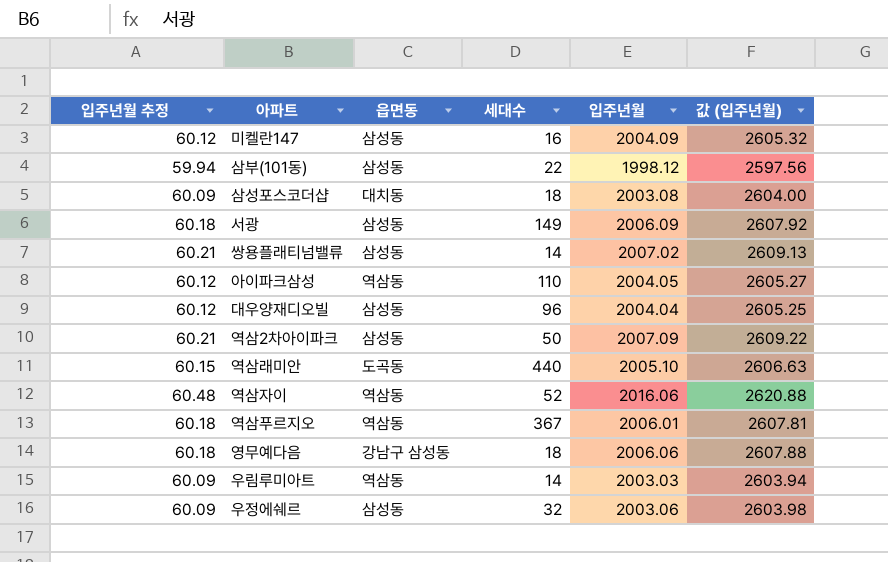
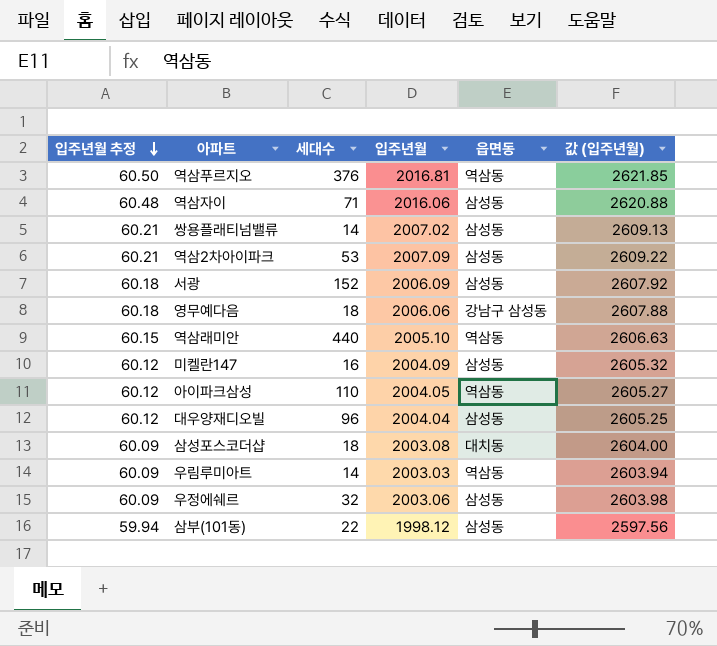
row order: none -> 입주년월 추정 descending
column 읍면동 | position: 3 -> 5
역삼푸르지오 | 입주년월 추정: 60.18 -> 60.50
역삼푸르지오 | 세대수: 367 -> 376
역삼푸르지오 | 입주년월: 2006.01 -> 2016.81
역삼푸르지오 | 값 (입주년월): 2607.81 -> 2621.85
역삼자이 | 세대수: 52 -> 71
역삼자이 | 읍면동: 역삼동 -> 삼성동
역삼2차아이파크 | 세대수: 50 -> 53
서광 | 세대수: 149 -> 152
역삼래미안 | 읍면동: 도곡동 -> 역삼동

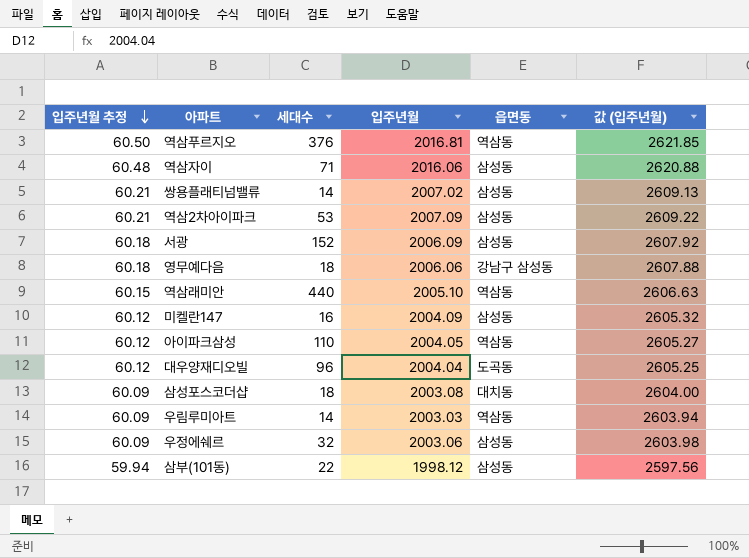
대우양재디오빌 | 읍면동: 삼성동 -> 도곡동

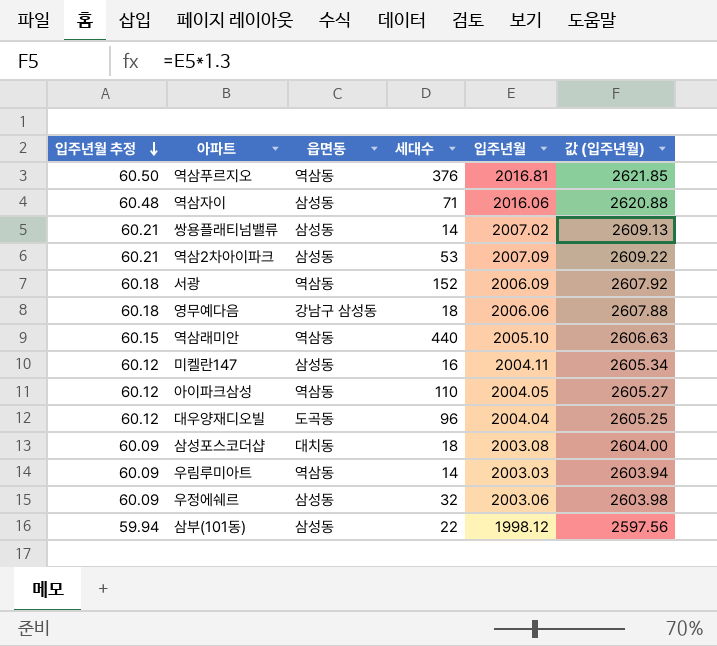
column 읍면동 | position: 5 -> 3
서광 | 읍면동: 삼성동 -> 역삼동
미켈란147 | 입주년월: 2004.09 -> 2004.11
미켈란147 | 값 (입주년월): 2605.32 -> 2605.34

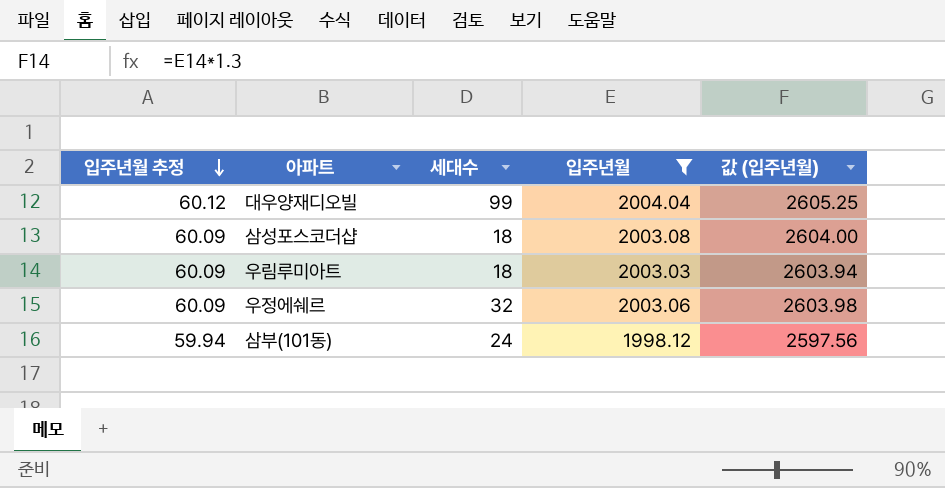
filter: none -> 입주년월 <= 2004.04
column 읍면동 | position: 3 -> none
대우양재디오빌 | 세대수: 96 -> 99
우림루미아트 | 세대수: 14 -> 18
삼부(101동) | 세대수: 22 -> 24

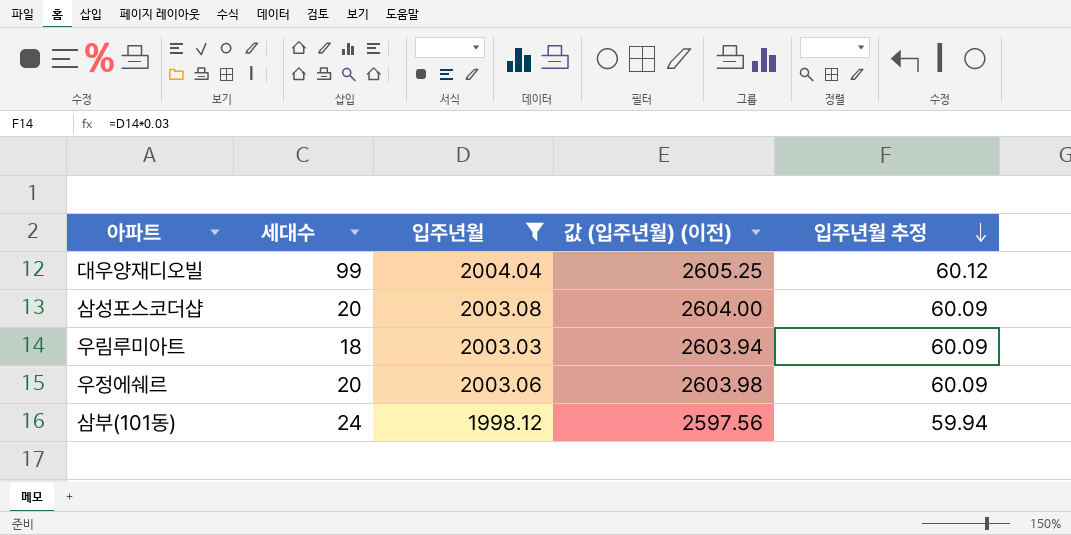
column name: 값 (입주년월) -> 값 (입주년월) (이전)
column 입주년월 추정 | position: 1 -> 5
삼성포스코더샵 | 세대수: 18 -> 20
우정에쉐르 | 세대수: 32 -> 20

